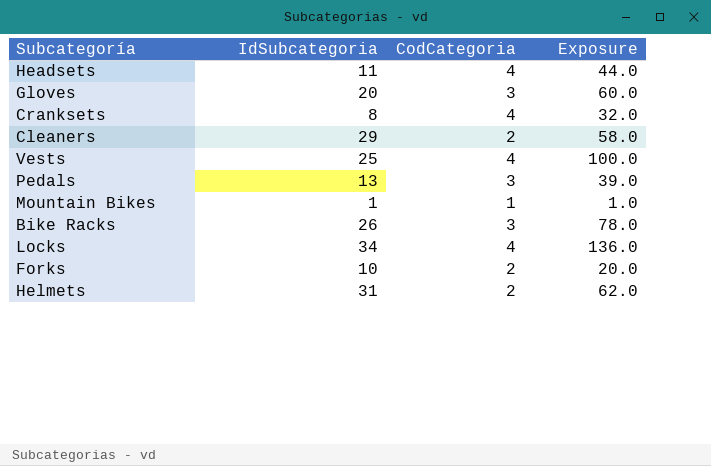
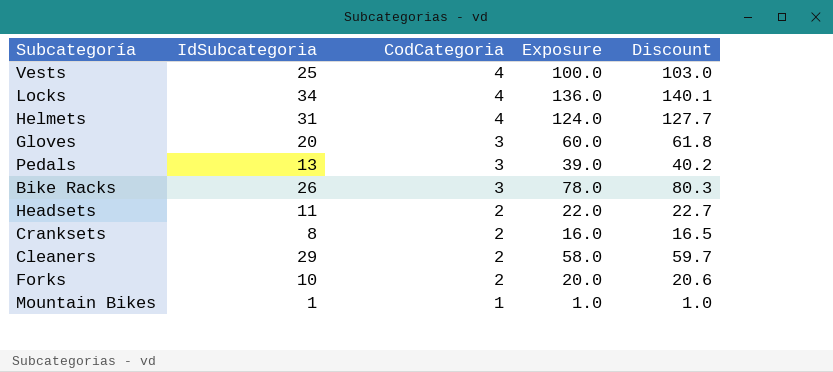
row order: none -> CodCategoria descending
column Discount | formula: none -> [Exposure] * 1.03
Helmets | CodCategoria: 2 -> 4
Helmets | Exposure: 62.0 -> 124.0
Headsets | CodCategoria: 4 -> 2
Headsets | Exposure: 44.0 -> 22.0
Cranksets | CodCategoria: 4 -> 2
Cranksets | Exposure: 32.0 -> 16.0

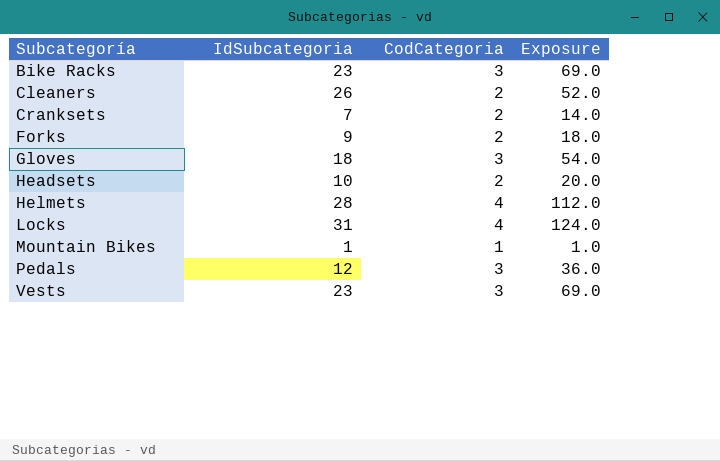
row order: CodCategoria descending -> Subcategoría ascending
column Discount | formula: [Exposure] * 1.03 -> none
Bike Racks | IdSubcategoria: 26 -> 23
Bike Racks | Exposure: 78.0 -> 69.0
Cleaners | IdSubcategoria: 29 -> 26
Cleaners | Exposure: 58.0 -> 52.0
Cranksets | IdSubcategoria: 8 -> 7
Cranksets | Exposure: 16.0 -> 14.0
Forks | IdSubcategoria: 10 -> 9
Forks | Exposure: 20.0 -> 18.0
Gloves | IdSubcategoria: 20 -> 18
Gloves | Exposure: 60.0 -> 54.0
Headsets | IdSubcategoria: 11 -> 10
Headsets | Exposure: 22.0 -> 20.0
Helmets | IdSubcategoria: 31 -> 28
Helmets | Exposure: 124.0 -> 112.0
Locks | IdSubcategoria: 34 -> 31
Locks | Exposure: 136.0 -> 124.0
Pedals | IdSubcategoria: 13 -> 12
Pedals | Exposure: 39.0 -> 36.0
Vests | IdSubcategoria: 25 -> 23
Vests | CodCategoria: 4 -> 3
Vests | Exposure: 100.0 -> 69.0

